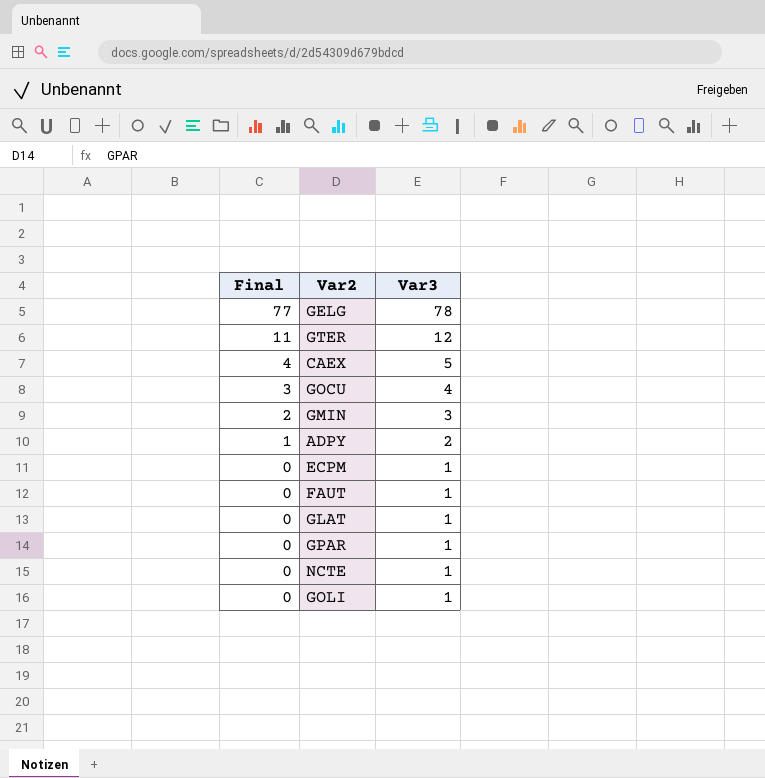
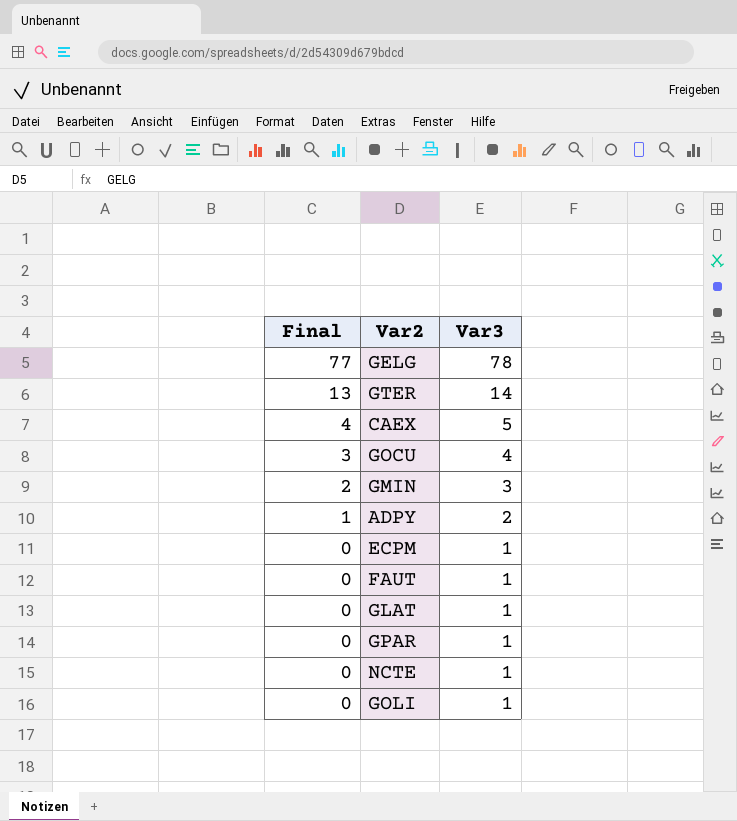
GTER | Final: 11 -> 13
GTER | Var3: 12 -> 14

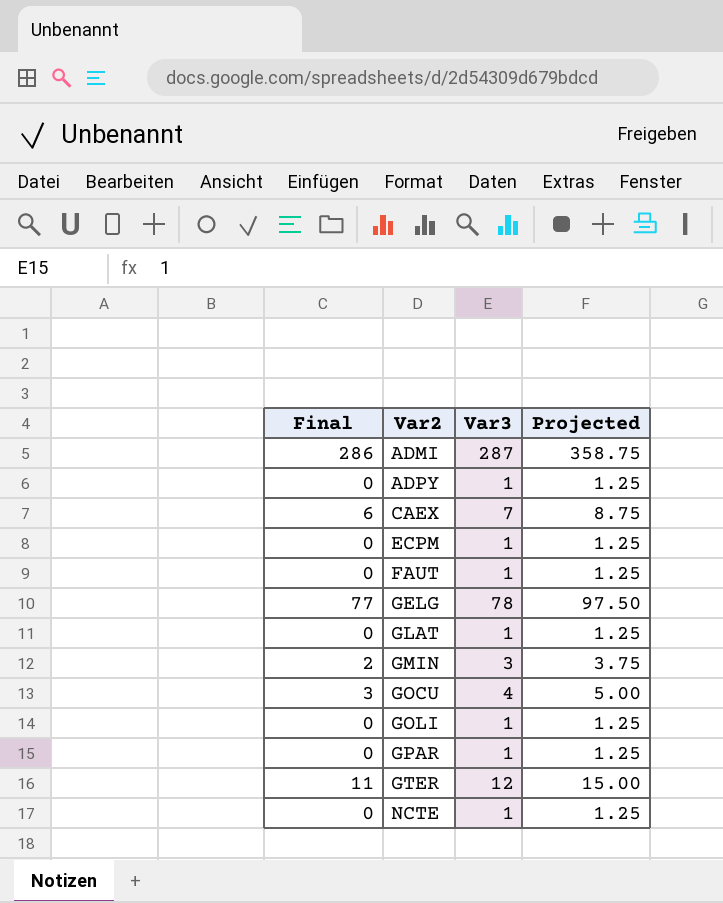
row order: Final descending -> Var2 ascending
column Projected | formula: none -> [Var3] * 1.25
row ADMI: none -> 286 | 287 | 358.75
ADPY | Final: 1 -> 0
ADPY | Var3: 2 -> 1
CAEX | Final: 4 -> 6
CAEX | Var3: 5 -> 7
GTER | Final: 13 -> 11
GTER | Var3: 14 -> 12

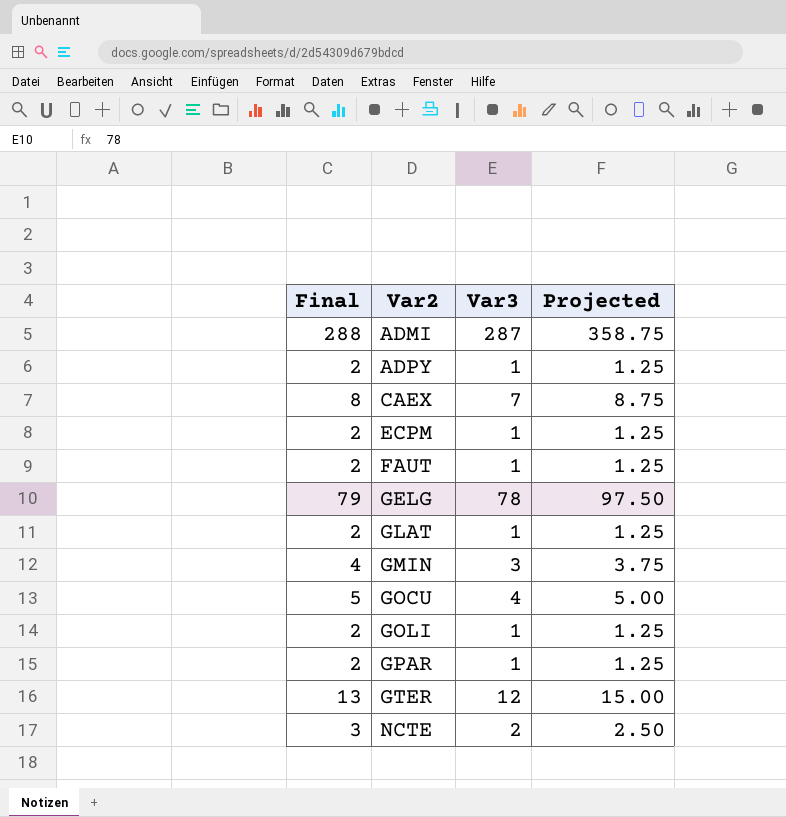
column Final | formula: [Var3] - 1 -> [Var3] + 1
NCTE | Var3: 1 -> 2
NCTE | Projected: 1.25 -> 2.50

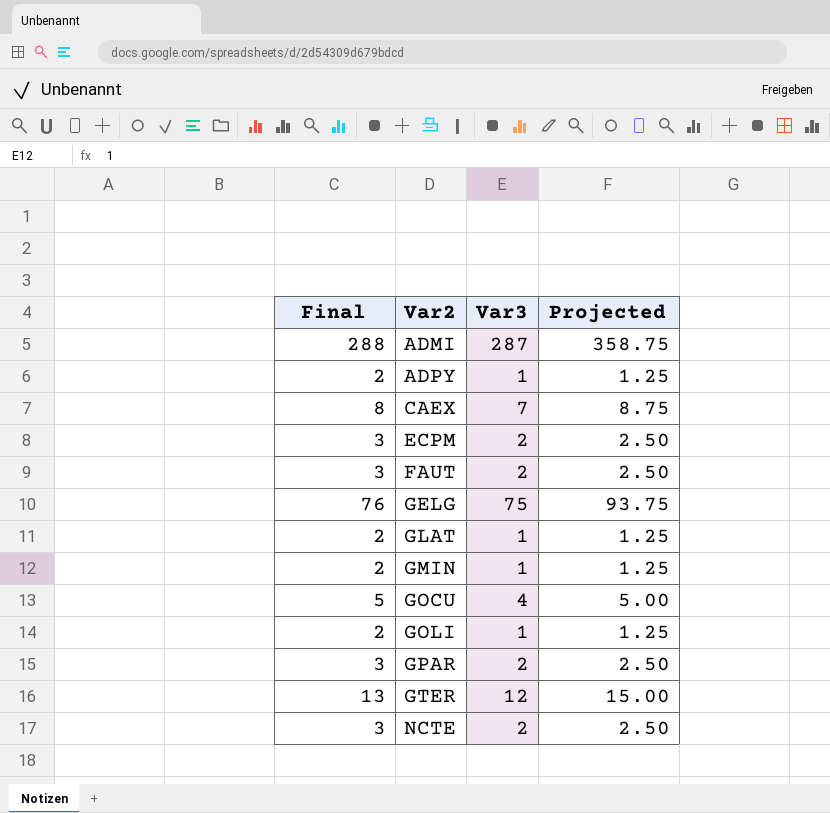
ECPM | Final: 2 -> 3
ECPM | Var3: 1 -> 2
ECPM | Projected: 1.25 -> 2.50
FAUT | Final: 2 -> 3
FAUT | Var3: 1 -> 2
FAUT | Projected: 1.25 -> 2.50
GELG | Final: 79 -> 76
GELG | Var3: 78 -> 75
GELG | Projected: 97.50 -> 93.75
GMIN | Final: 4 -> 2
GMIN | Var3: 3 -> 1
GMIN | Projected: 3.75 -> 1.25
GPAR | Final: 2 -> 3
GPAR | Var3: 1 -> 2
GPAR | Projected: 1.25 -> 2.50

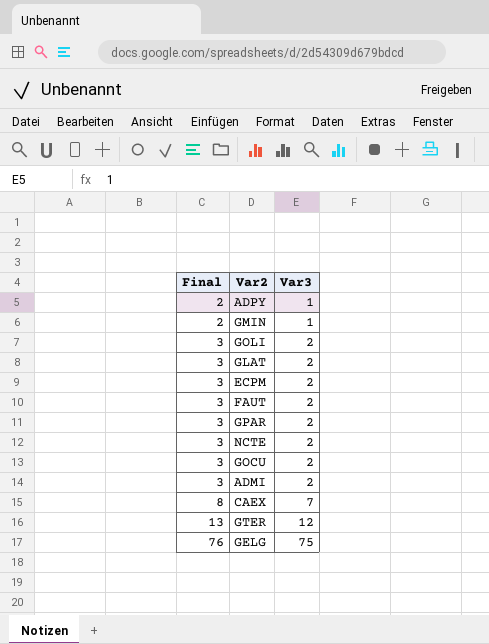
row order: Var2 ascending -> Final ascending
column Projected | formula: [Var3] * 1.25 -> none
GOLI | Final: 2 -> 3
GOLI | Var3: 1 -> 2
GLAT | Final: 2 -> 3
GLAT | Var3: 1 -> 2
GOCU | Final: 5 -> 3
GOCU | Var3: 4 -> 2
ADMI | Final: 288 -> 3
ADMI | Var3: 287 -> 2

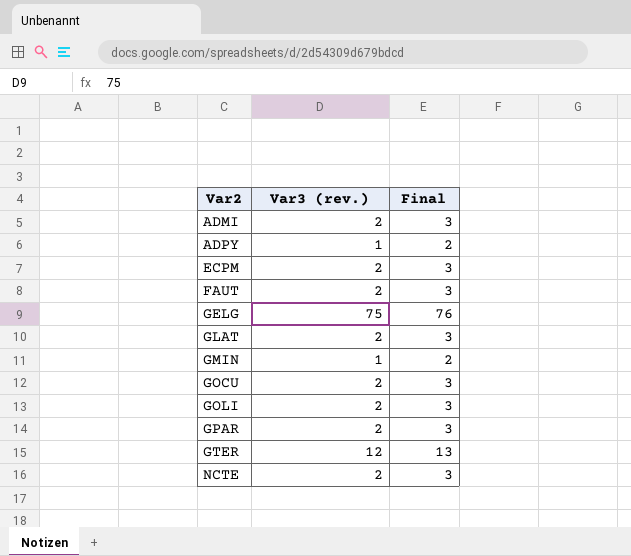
row order: Final ascending -> Var2 ascending
column name: Var3 -> Var3 (rev.)
column Final | position: 1 -> 3
row CAEX: 8 | 7 -> none

